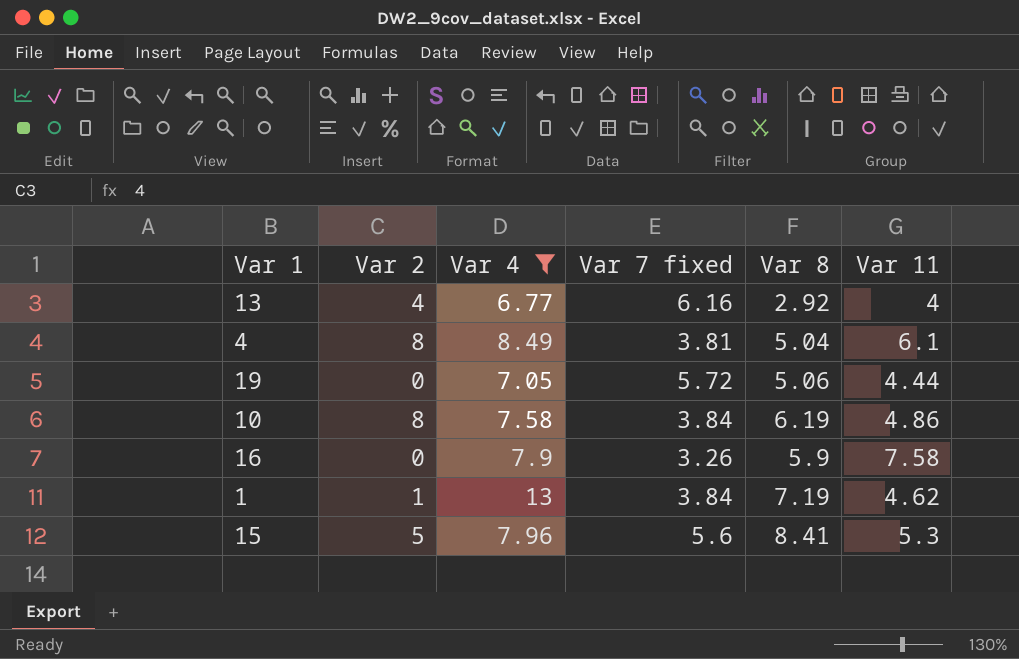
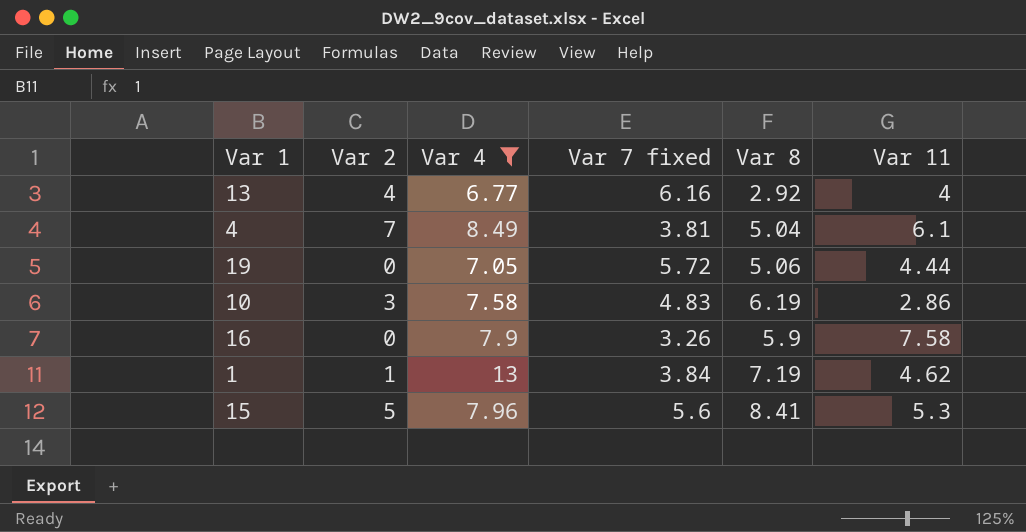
4 | Var 2: 8 -> 7
10 | Var 2: 8 -> 3
10 | Var 7 fixed: 3.84 -> 4.83
10 | Var 11: 4.86 -> 2.86

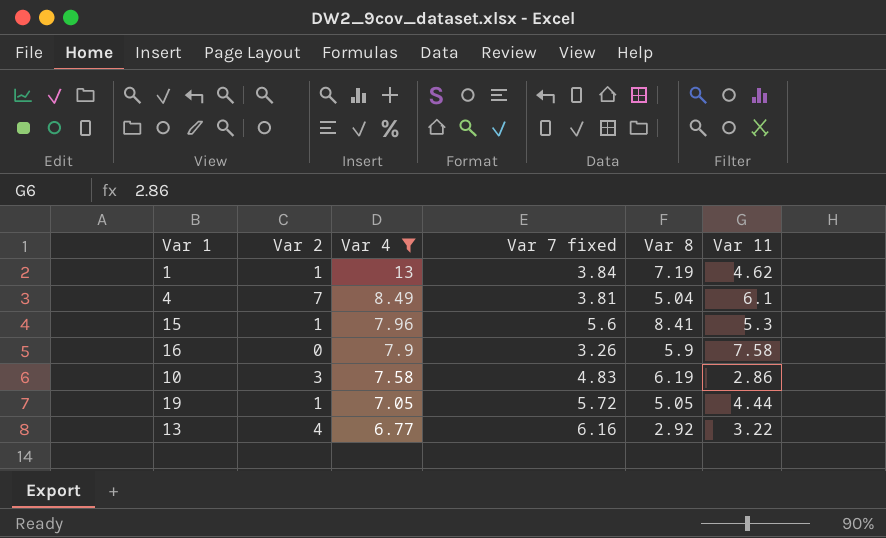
row order: none -> Var 4 descending
15 | Var 2: 5 -> 1
19 | Var 2: 0 -> 1
19 | Var 8: 5.06 -> 5.05
13 | Var 11: 4 -> 3.22

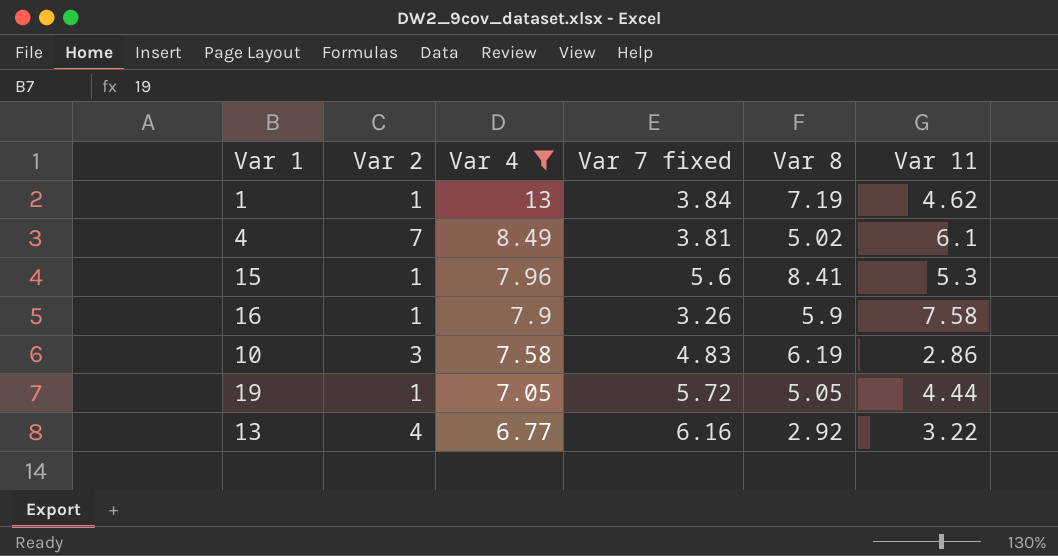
4 | Var 8: 5.04 -> 5.02
16 | Var 2: 0 -> 1

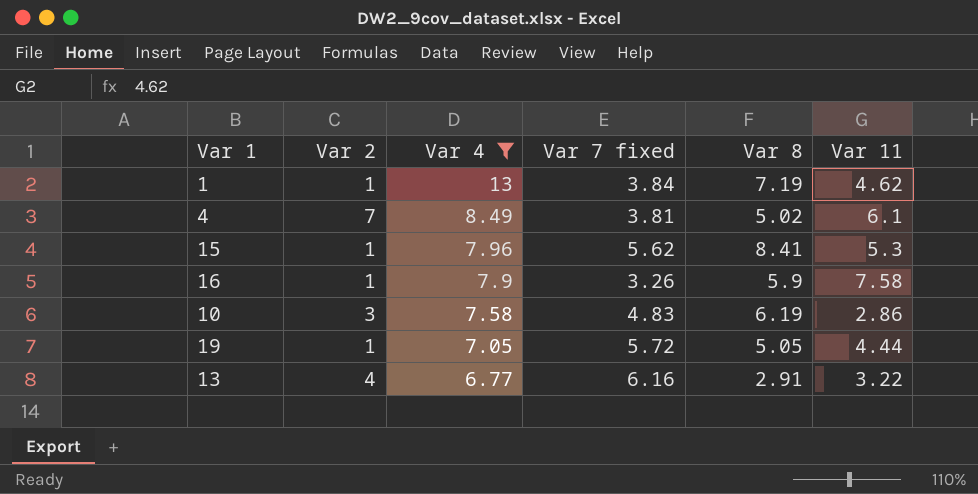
15 | Var 7 fixed: 5.6 -> 5.62
13 | Var 8: 2.92 -> 2.91

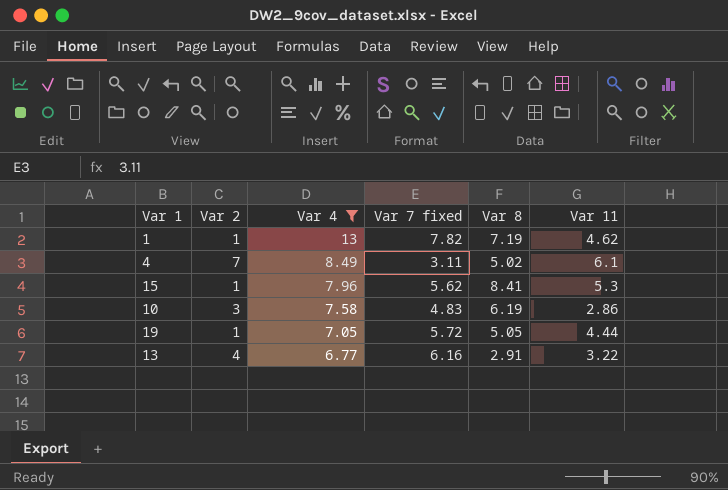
row 16: 1 | 7.9 | 3.26 | 5.9 | 7.58 -> none
1 | Var 7 fixed: 3.84 -> 7.82
4 | Var 7 fixed: 3.81 -> 3.11

